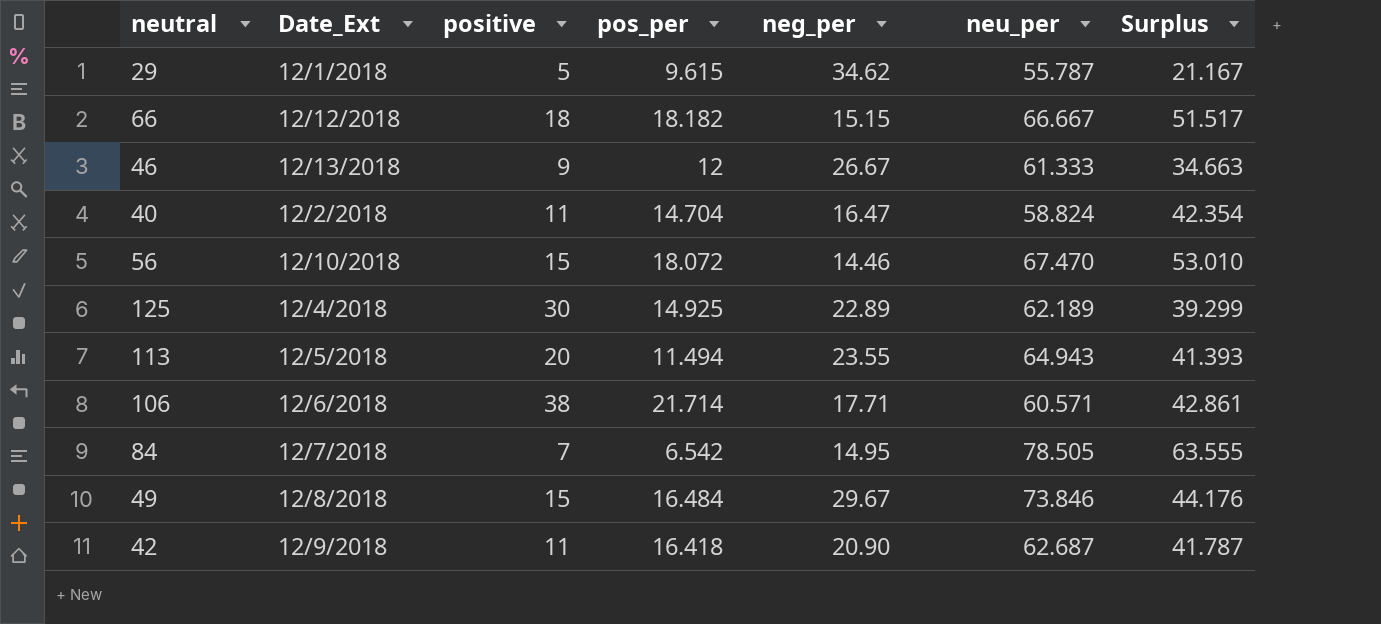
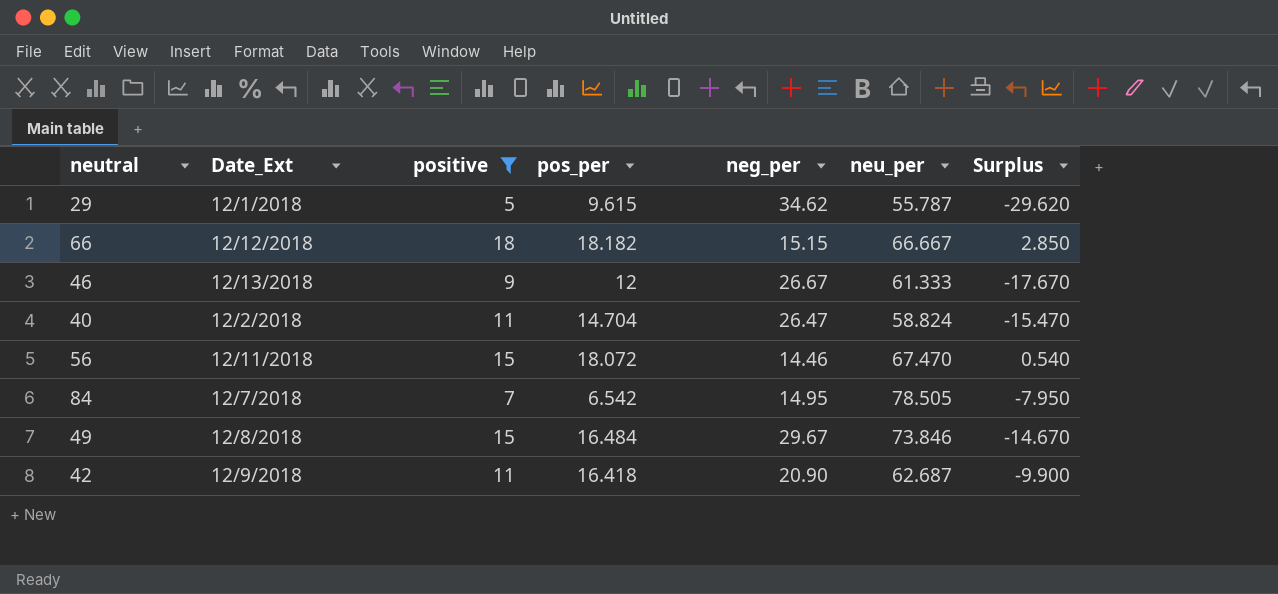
filter: none -> positive <= 18
column Surplus | formula: [neu_per] - [neg_per] -> [positive] - [neg_per]
40 | neg_per: 16.47 -> 26.47
56 | Date_Ext: 12/10/2018 -> 12/11/2018

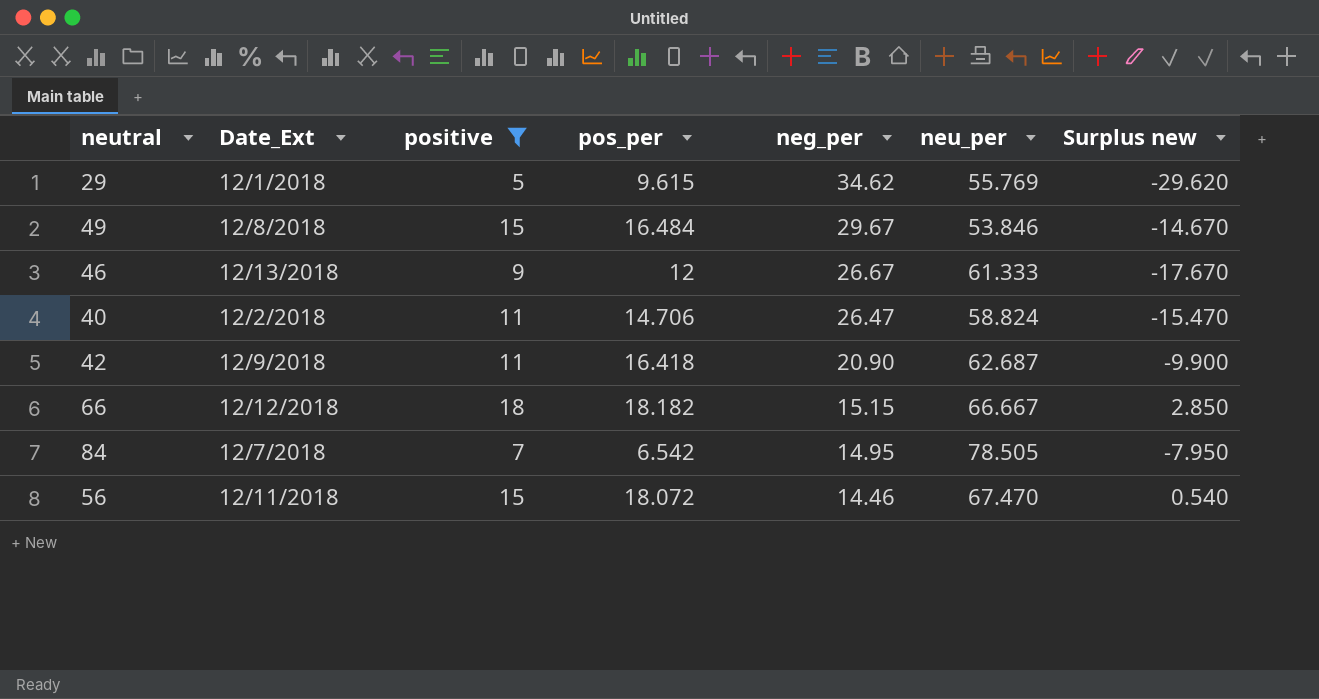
row order: none -> neg_per descending
column name: Surplus -> Surplus new
29 | neu_per: 55.787 -> 55.769
49 | neu_per: 73.846 -> 53.846
40 | pos_per: 14.704 -> 14.706

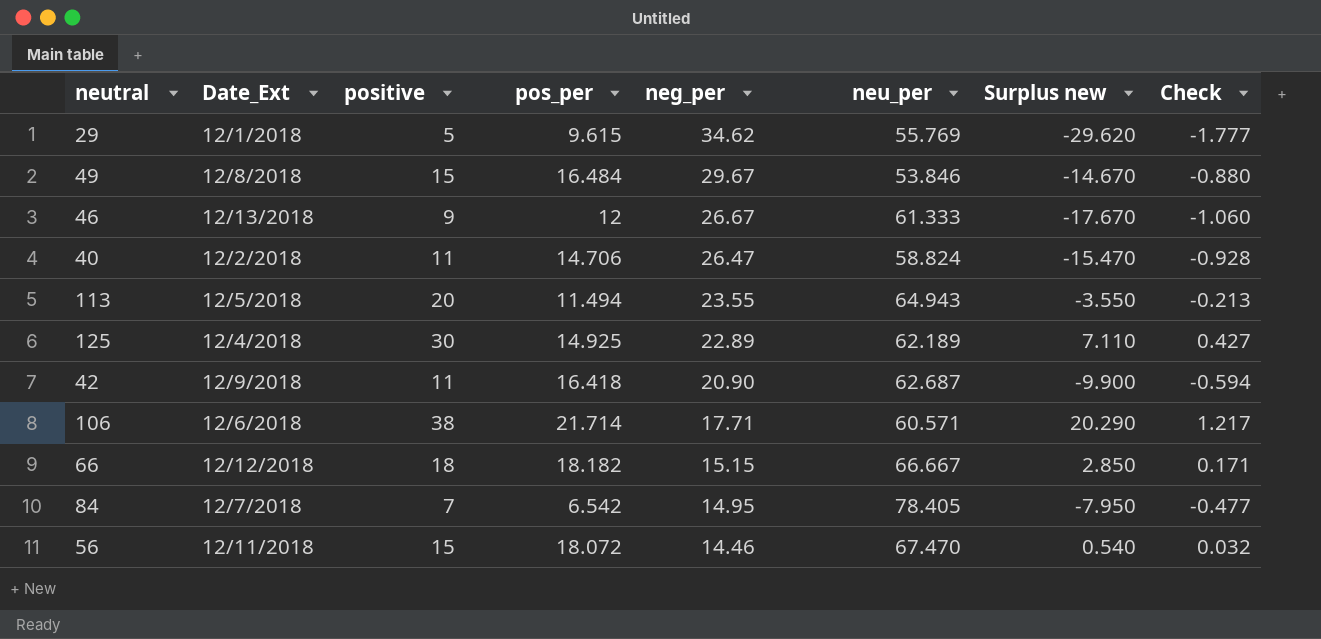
filter: positive <= 18 -> none
column Check | formula: none -> [Surplus new] * 0.06
84 | neu_per: 78.505 -> 78.405

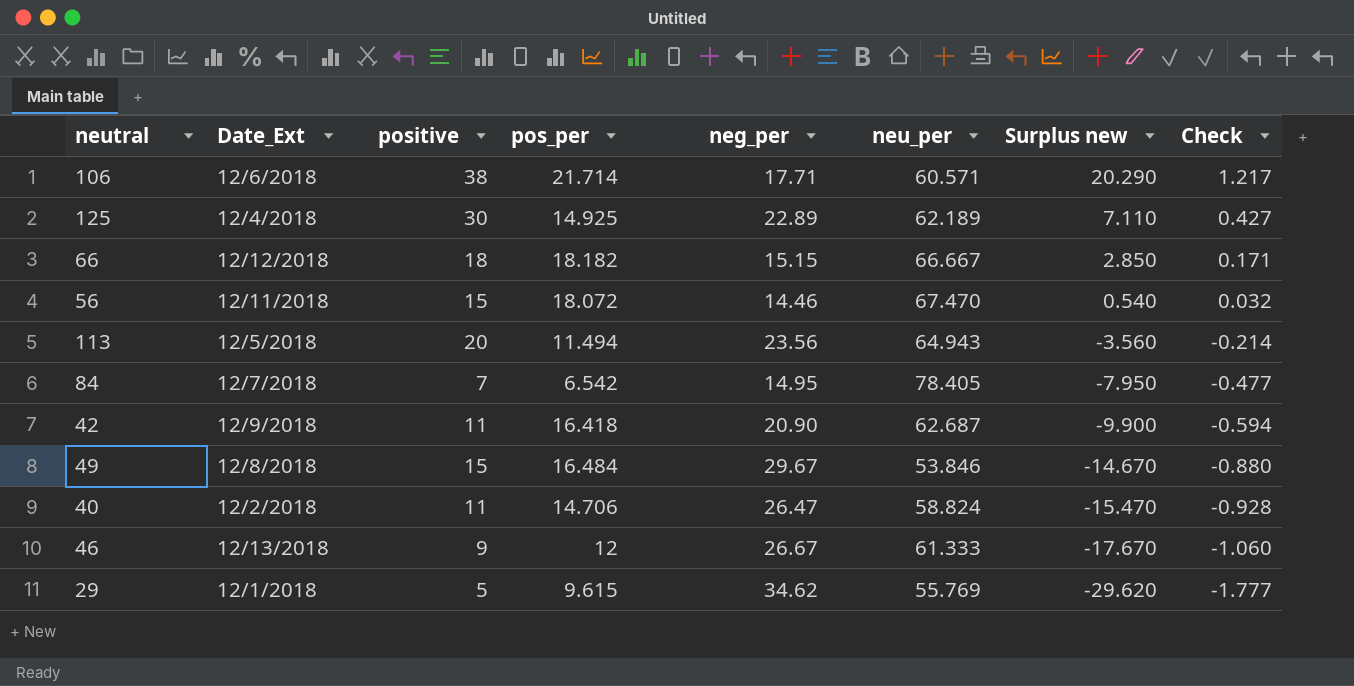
row order: neg_per descending -> Surplus new descending
113 | neg_per: 23.55 -> 23.56
113 | Surplus new: -3.550 -> -3.560
113 | Check: -0.213 -> -0.214

